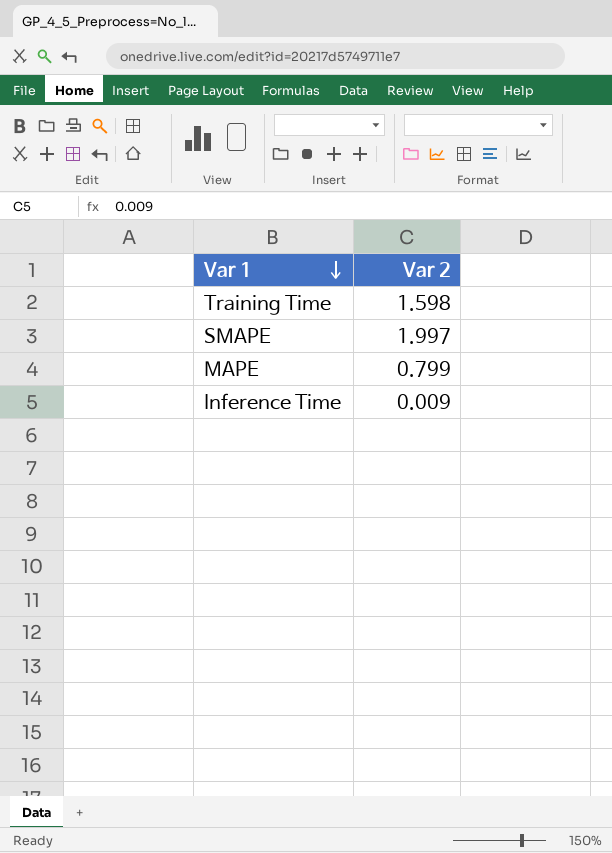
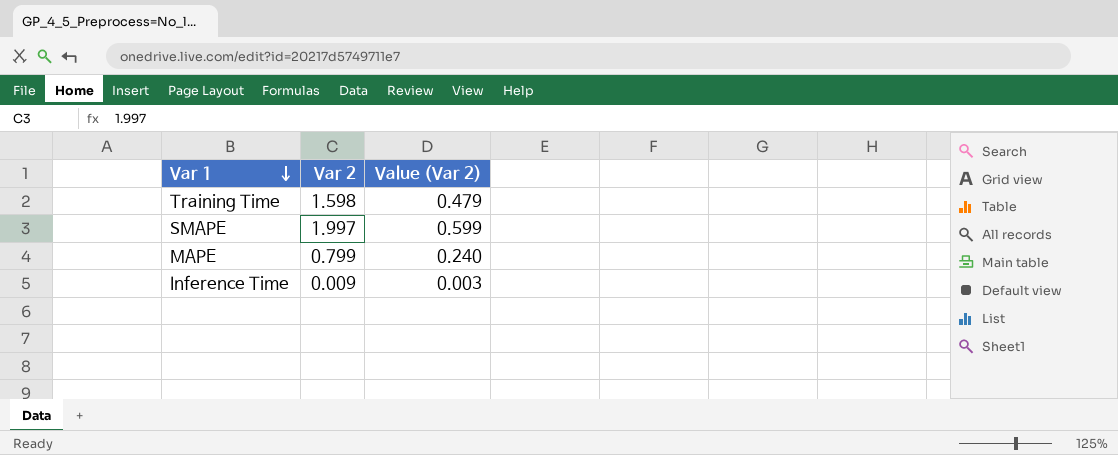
column Value (Var 2) | formula: none -> [Var 2] * 0.3

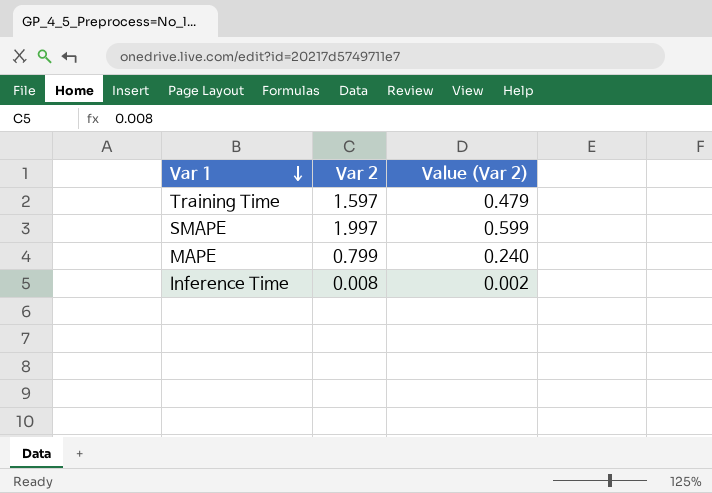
Training Time | Var 2: 1.598 -> 1.597
Inference Time | Var 2: 0.009 -> 0.008
Inference Time | Value (Var 2): 0.003 -> 0.002

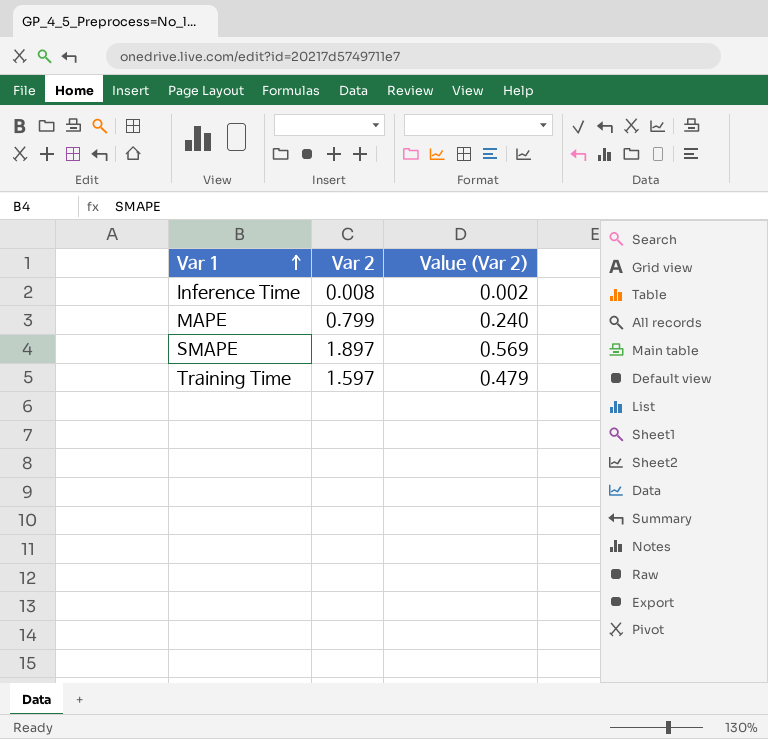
row order: Var 1 descending -> Var 1 ascending
SMAPE | Var 2: 1.997 -> 1.897
SMAPE | Value (Var 2): 0.599 -> 0.569

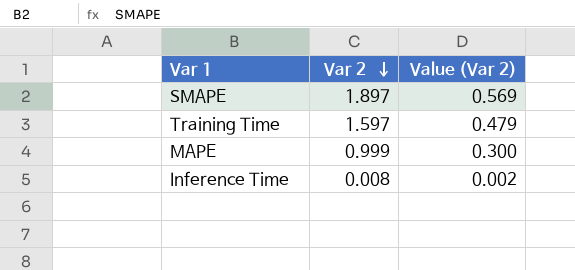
row order: Var 1 ascending -> Var 2 descending
MAPE | Var 2: 0.799 -> 0.999
MAPE | Value (Var 2): 0.240 -> 0.300

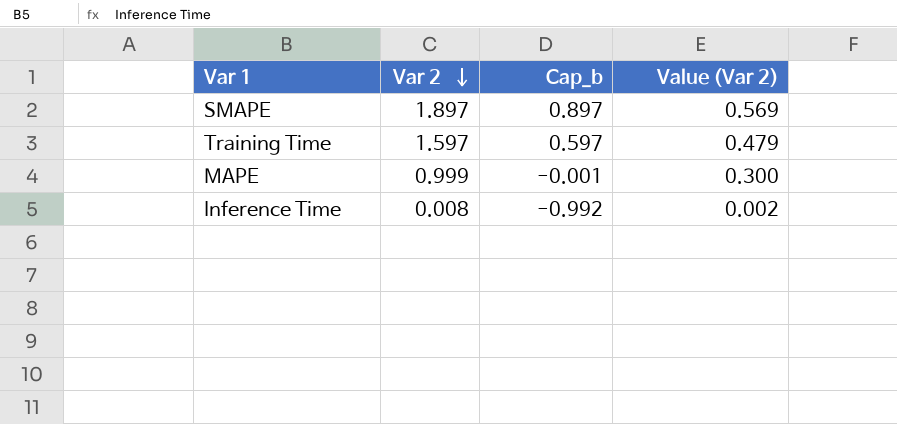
column Cap_b | formula: none -> [Var 2] - 1

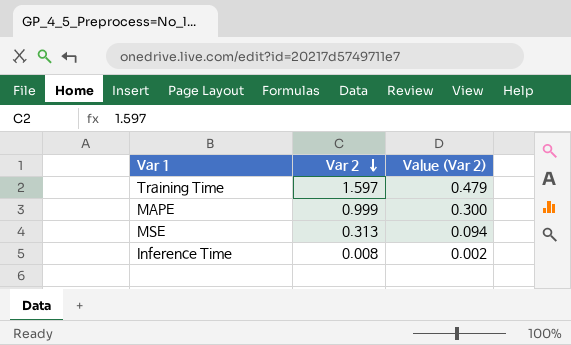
column Cap_b | formula: [Var 2] - 1 -> none
row SMAPE: 1.897 | 0.897 | 0.569 -> none
row MSE: none -> 0.313 | 0.094

